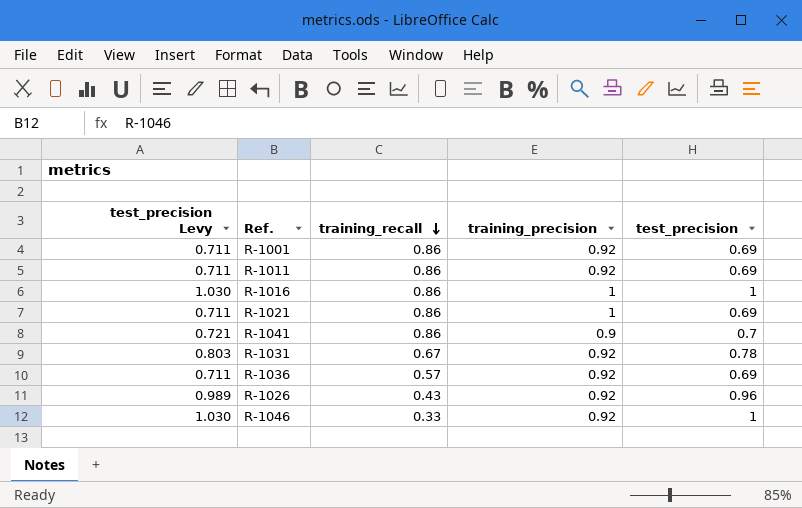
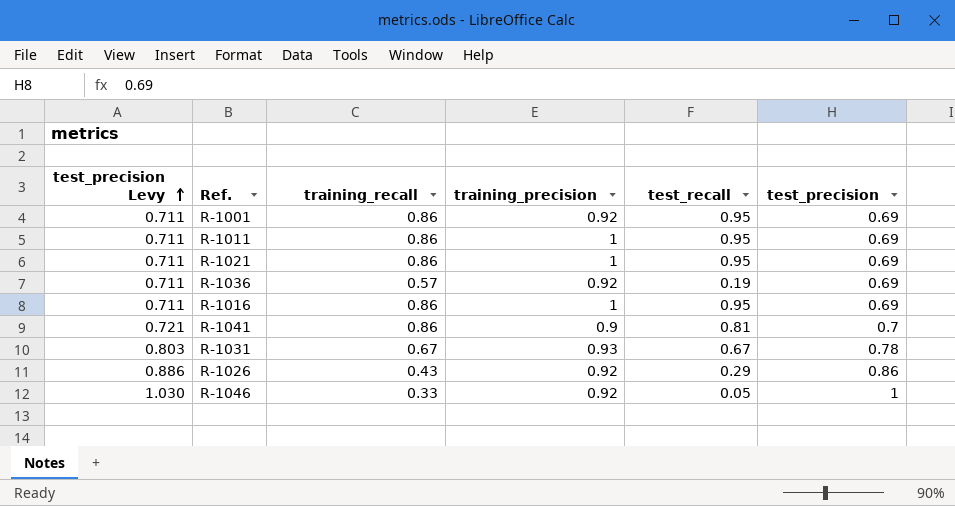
row order: training_recall descending -> test_precision Levy ascending
column test_recall | position: none -> 5
R-1011 | training_precision: 0.92 -> 1
R-1016 | test_precision Levy: 1.030 -> 0.711
R-1016 | test_precision: 1 -> 0.69
R-1031 | training_precision: 0.92 -> 0.93
R-1026 | test_precision Levy: 0.989 -> 0.886
R-1026 | test_precision: 0.96 -> 0.86

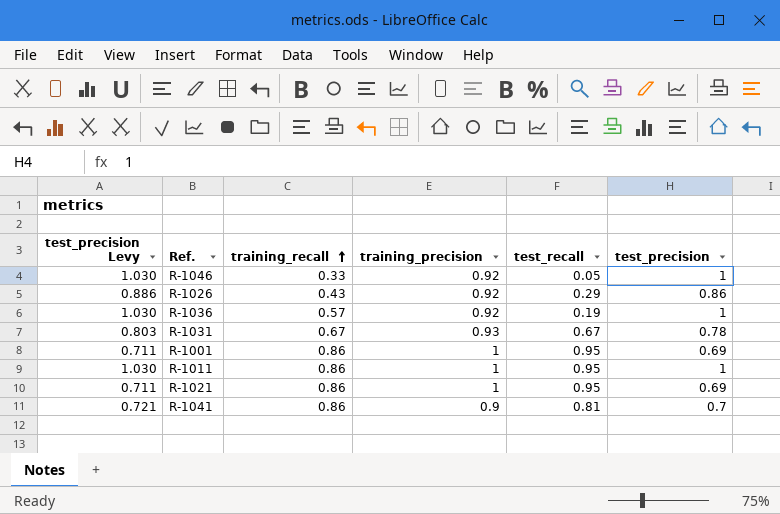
row order: test_precision Levy ascending -> training_recall ascending
row R-1016: 0.711 | 0.86 | 1 | 0.95 | 0.69 -> none
R-1036 | test_precision Levy: 0.711 -> 1.030
R-1036 | test_precision: 0.69 -> 1
R-1001 | training_precision: 0.92 -> 1
R-1011 | test_precision Levy: 0.711 -> 1.030
R-1011 | test_precision: 0.69 -> 1

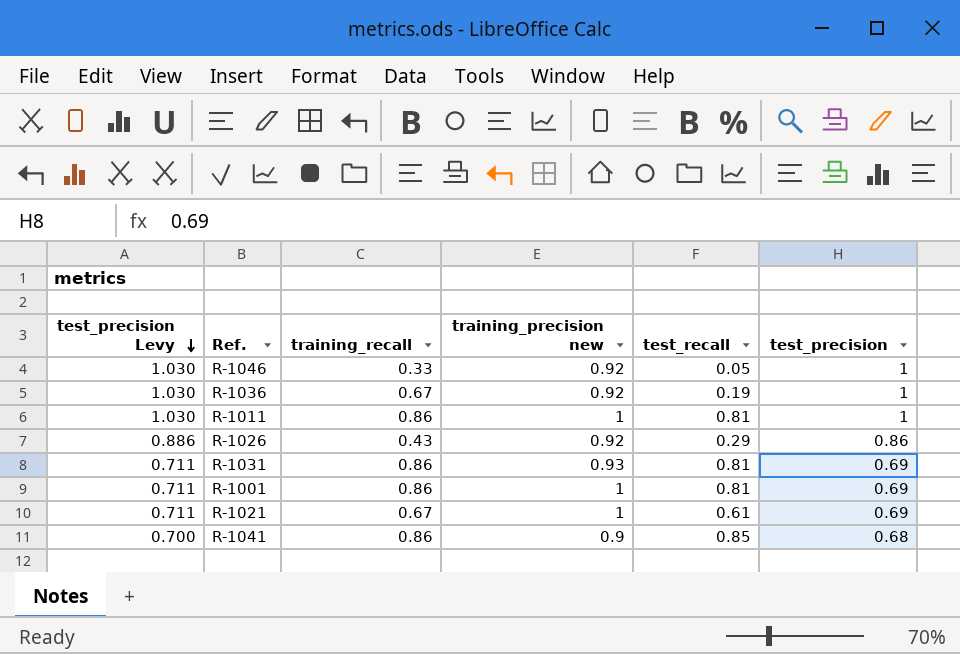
row order: training_recall ascending -> test_precision Levy descending
column name: training_precision -> training_precision new
R-1036 | training_recall: 0.57 -> 0.67
R-1011 | test_recall: 0.95 -> 0.81
R-1031 | test_precision Levy: 0.803 -> 0.711
R-1031 | training_recall: 0.67 -> 0.86
R-1031 | test_recall: 0.67 -> 0.81
R-1031 | test_precision: 0.78 -> 0.69
R-1001 | test_recall: 0.95 -> 0.81
R-1021 | training_recall: 0.86 -> 0.67
R-1021 | test_recall: 0.95 -> 0.61
R-1041 | test_precision Levy: 0.721 -> 0.700
R-1041 | test_recall: 0.81 -> 0.85
R-1041 | test_precision: 0.7 -> 0.68

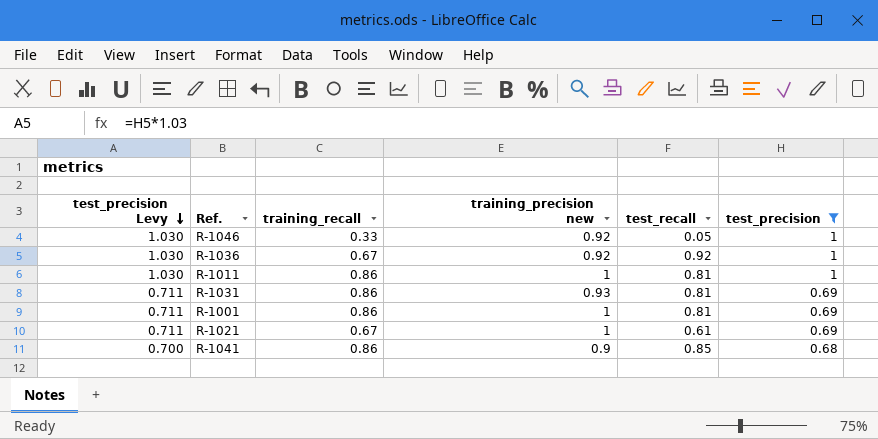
filter: none -> test_precision != 0.86
R-1036 | test_recall: 0.19 -> 0.92

